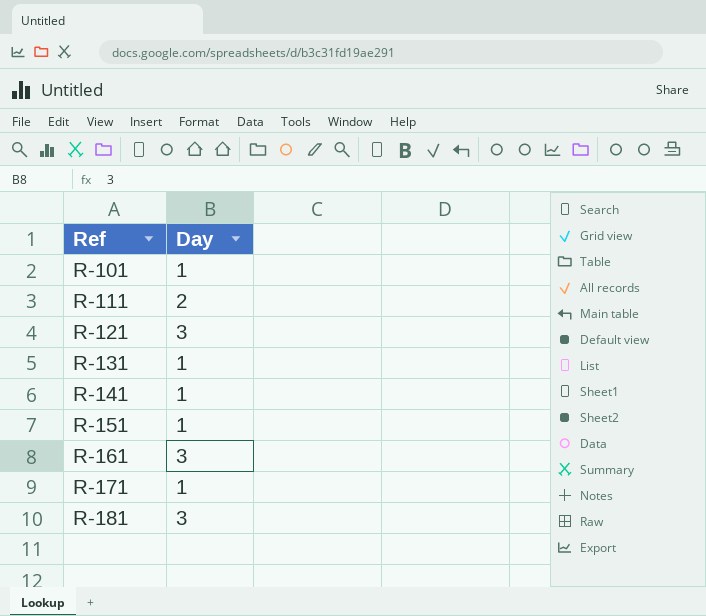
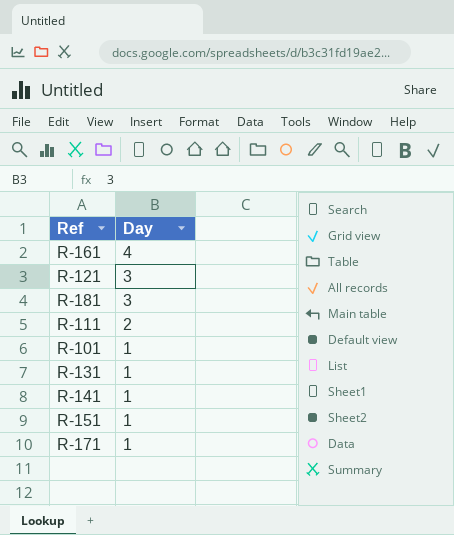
row order: Ref ascending -> Day descending
R-161 | Day: 3 -> 4

